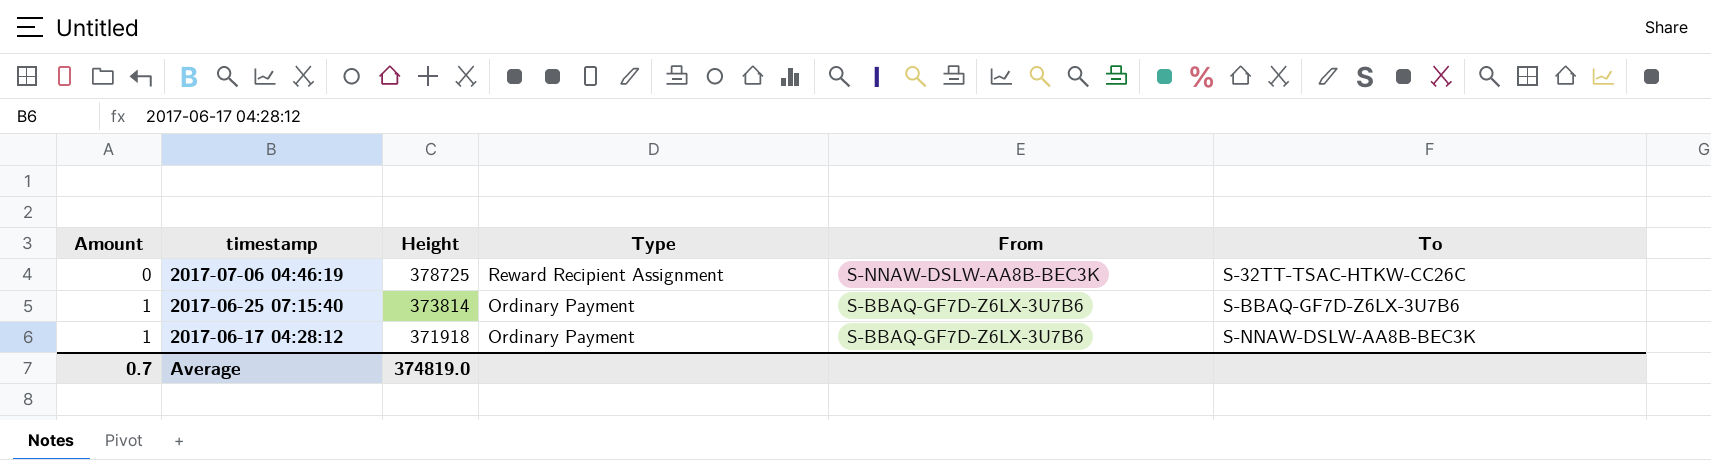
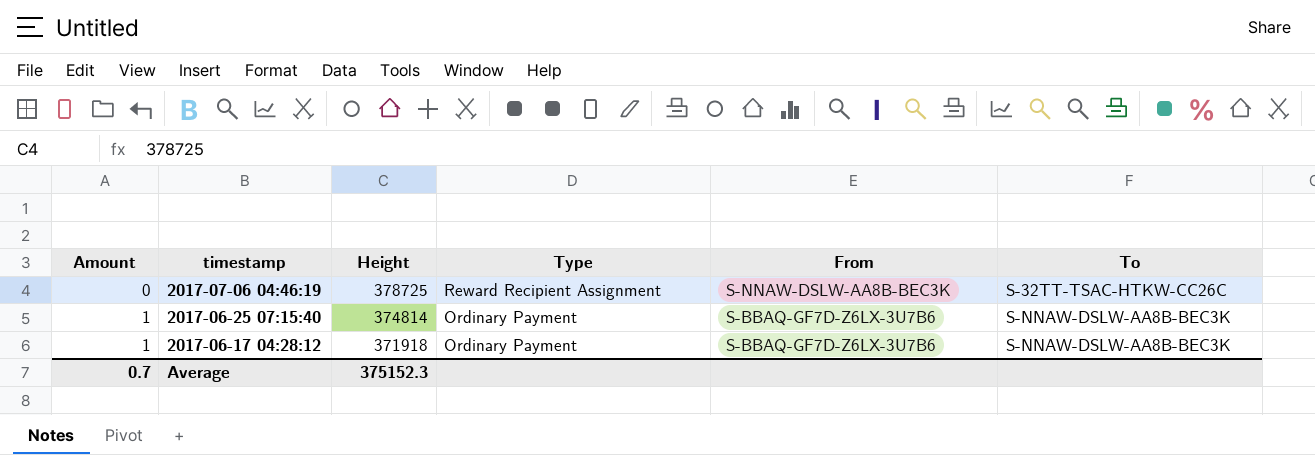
2017-06-25 07:15:40 | Height: 373814 -> 374814
2017-06-25 07:15:40 | To: S-BBAQ-GF7D-Z6LX-3U7B6 -> S-NNAW-DSLW-AA8B-BEC3K
Average | Height: 374819.0 -> 375152.3

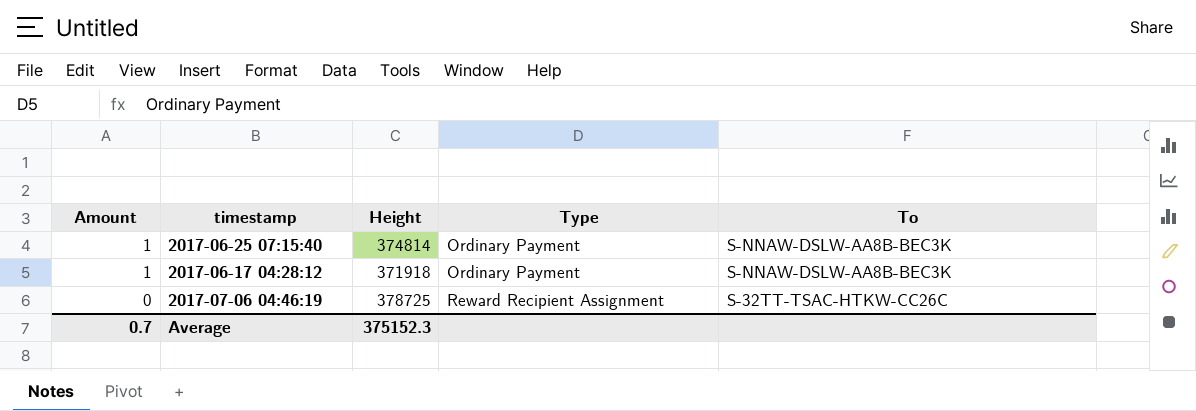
row order: Amount ascending -> Amount descending
column From | position: 5 -> none

